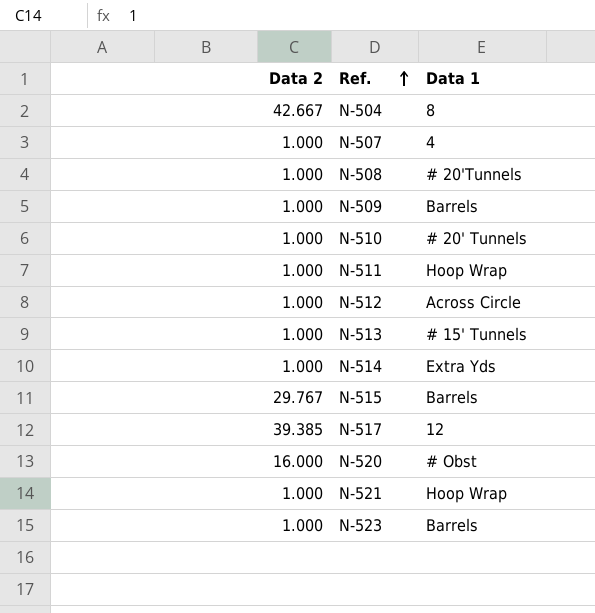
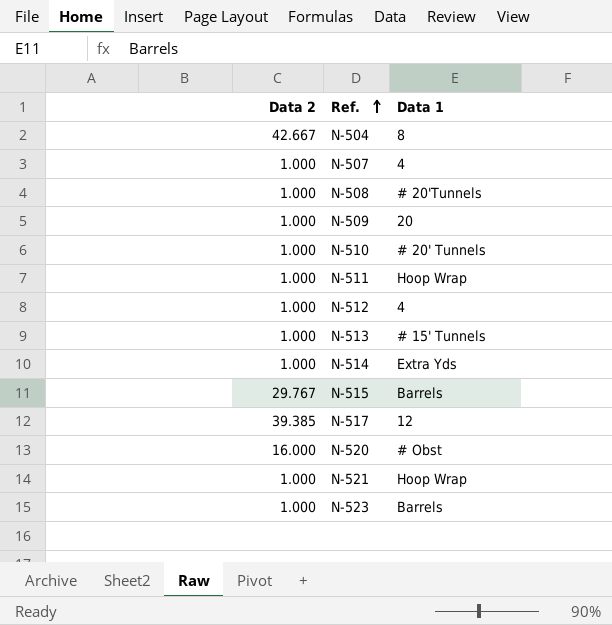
N-509 | Data 1: Barrels -> 20
N-512 | Data 1: Across Circle -> 4

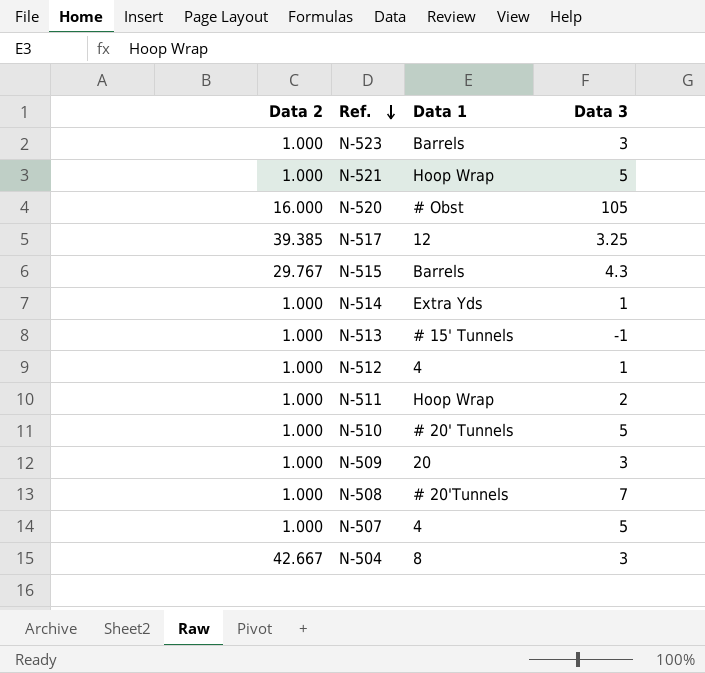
row order: Ref. ascending -> Ref. descending
column Data 3 | position: none -> 4

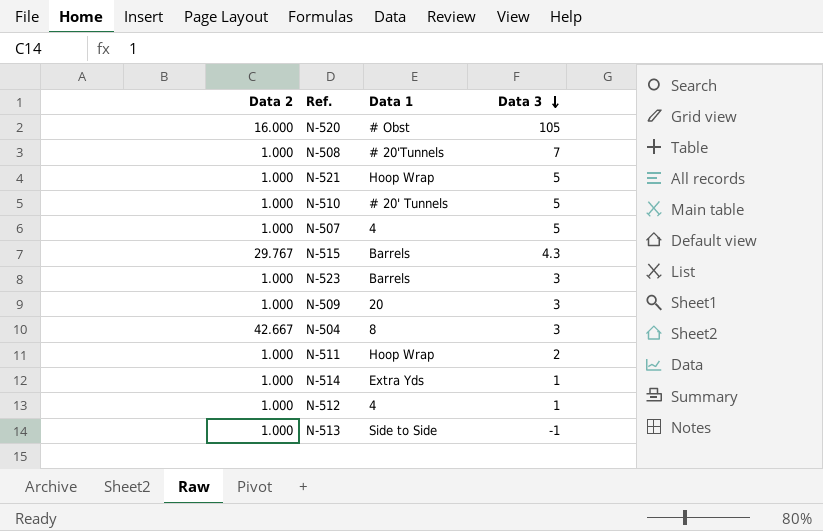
row order: Ref. descending -> Data 3 descending
row N-517: 39.385 | 12 | 3.25 -> none
N-513 | Data 1: # 15' Tunnels -> Side to Side

